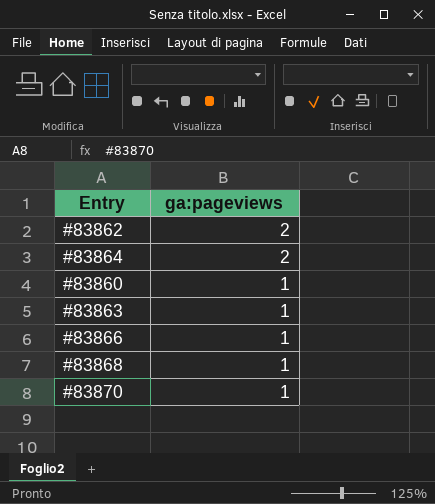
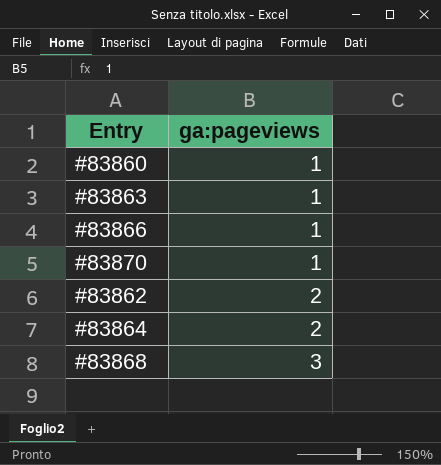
row order: ga:pageviews descending -> ga:pageviews ascending
#83868 | ga:pageviews: 1 -> 3

